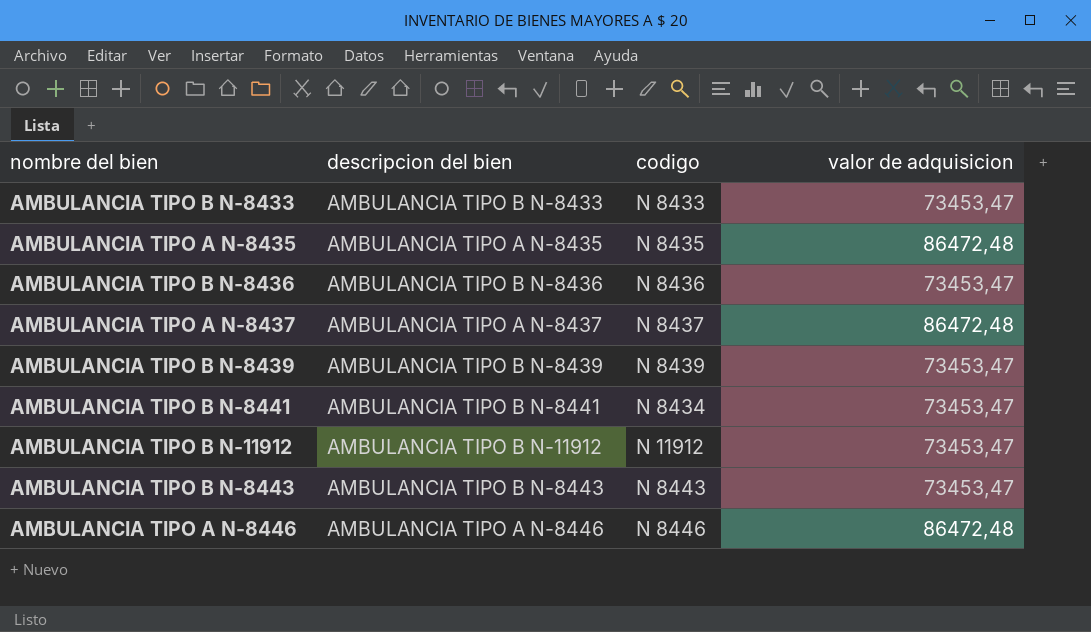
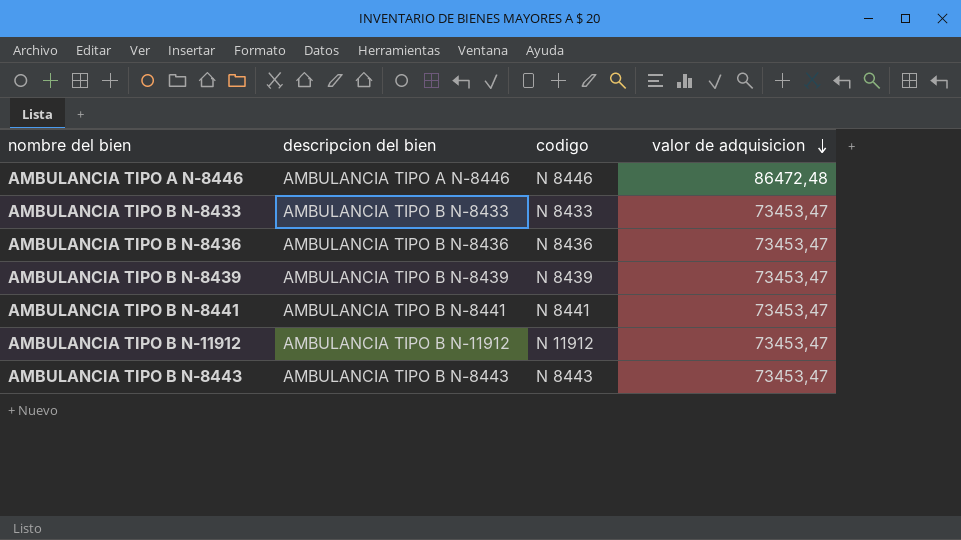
row order: none -> valor de adquisicion descending
row AMBULANCIA TIPO A N-8435: AMBULANCIA TIPO A N-8435 | N 8435 | 86472,48 -> none
row AMBULANCIA TIPO A N-8437: AMBULANCIA TIPO A N-8437 | N 8437 | 86472,48 -> none
AMBULANCIA TIPO B N-8441 | codigo: N 8434 -> N 8441

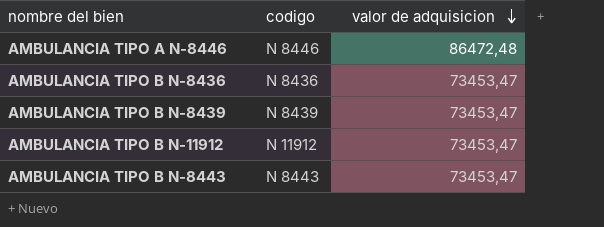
column descripcion del bien | position: 2 -> none
row AMBULANCIA TIPO B N-8433: AMBULANCIA TIPO B N-8433 | N 8433 | 73453,47 -> none
row AMBULANCIA TIPO B N-8441: AMBULANCIA TIPO B N-8441 | N 8441 | 73453,47 -> none

